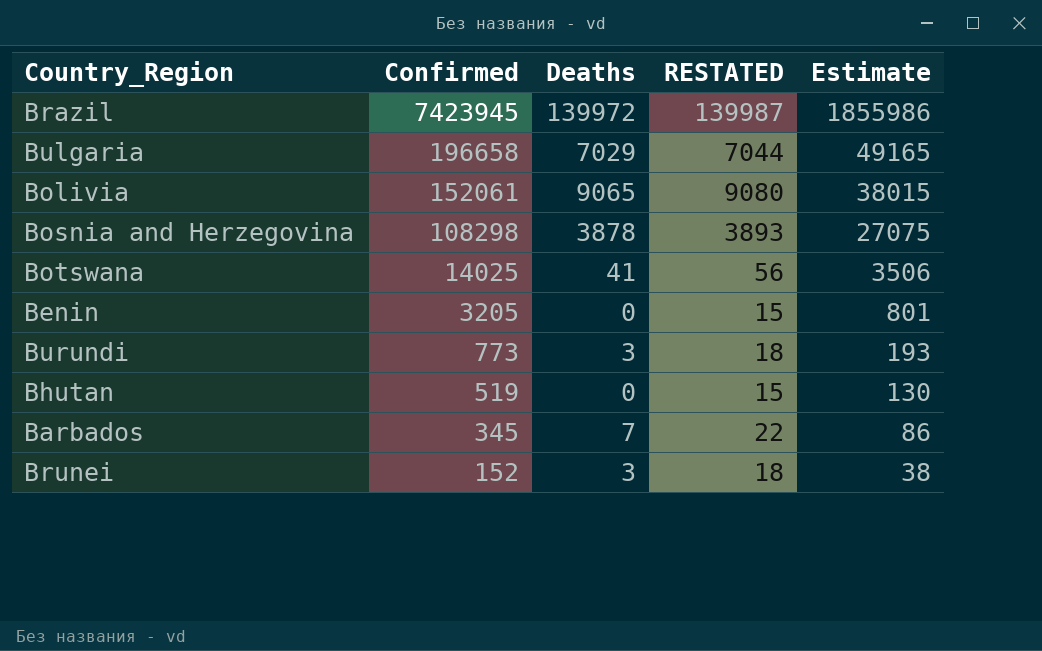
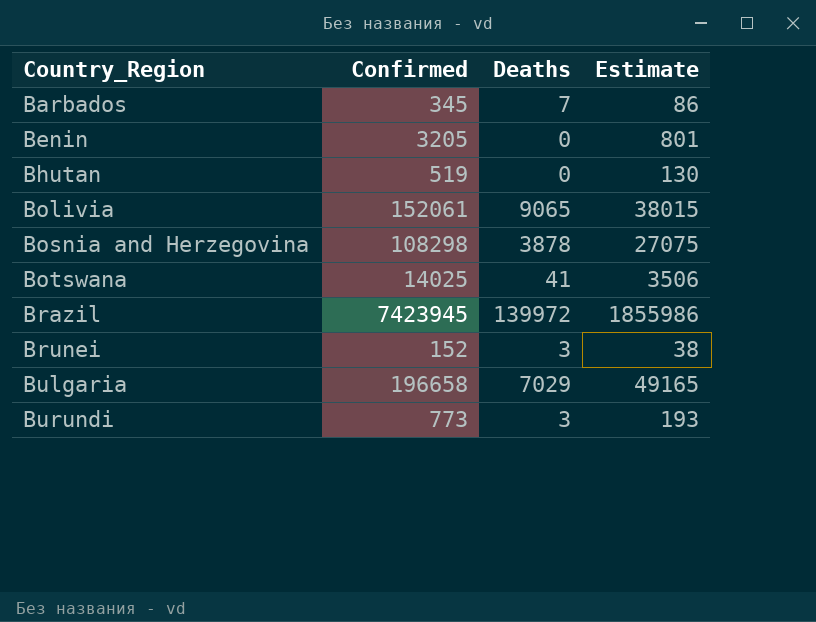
row order: Confirmed descending -> Country_Region ascending
column RESTATED | formula: [Deaths] + 15 -> none

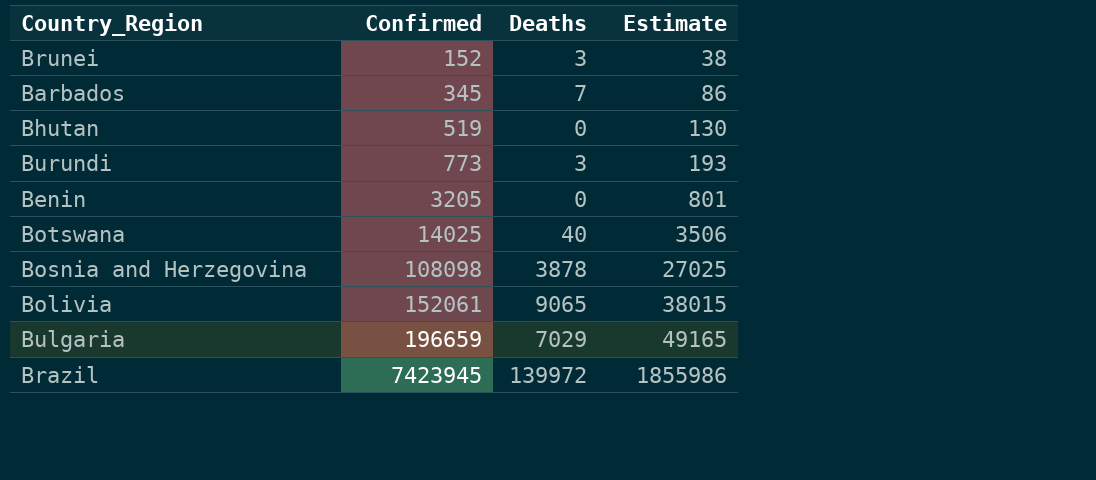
row order: Country_Region ascending -> Confirmed ascending
Botswana | Deaths: 41 -> 40
Bosnia and Herzegovina | Confirmed: 108298 -> 108098
Bosnia and Herzegovina | Estimate: 27075 -> 27025
Bulgaria | Confirmed: 196658 -> 196659

